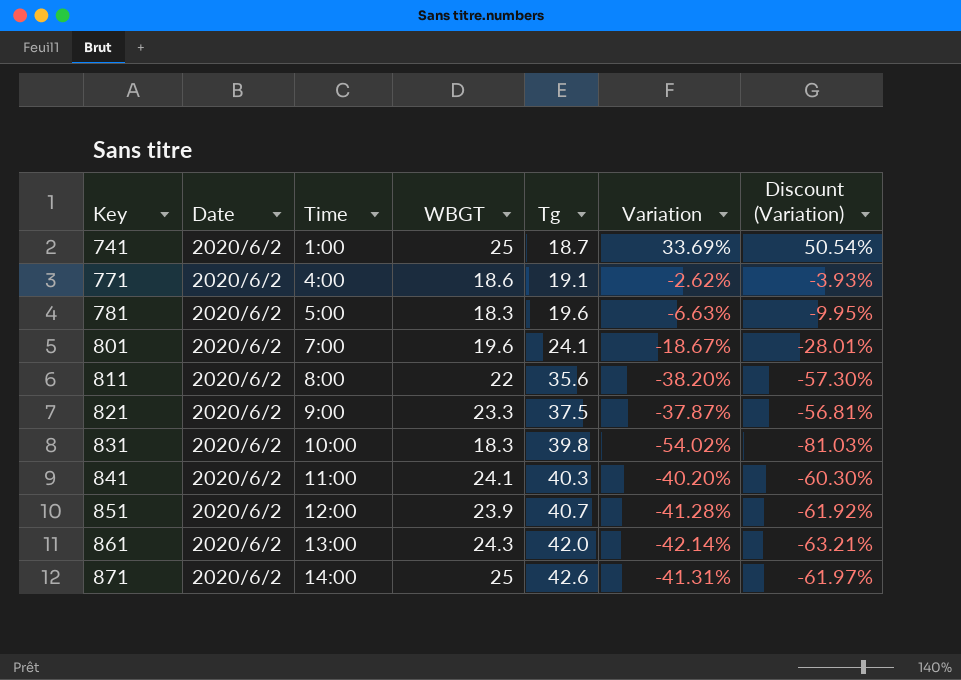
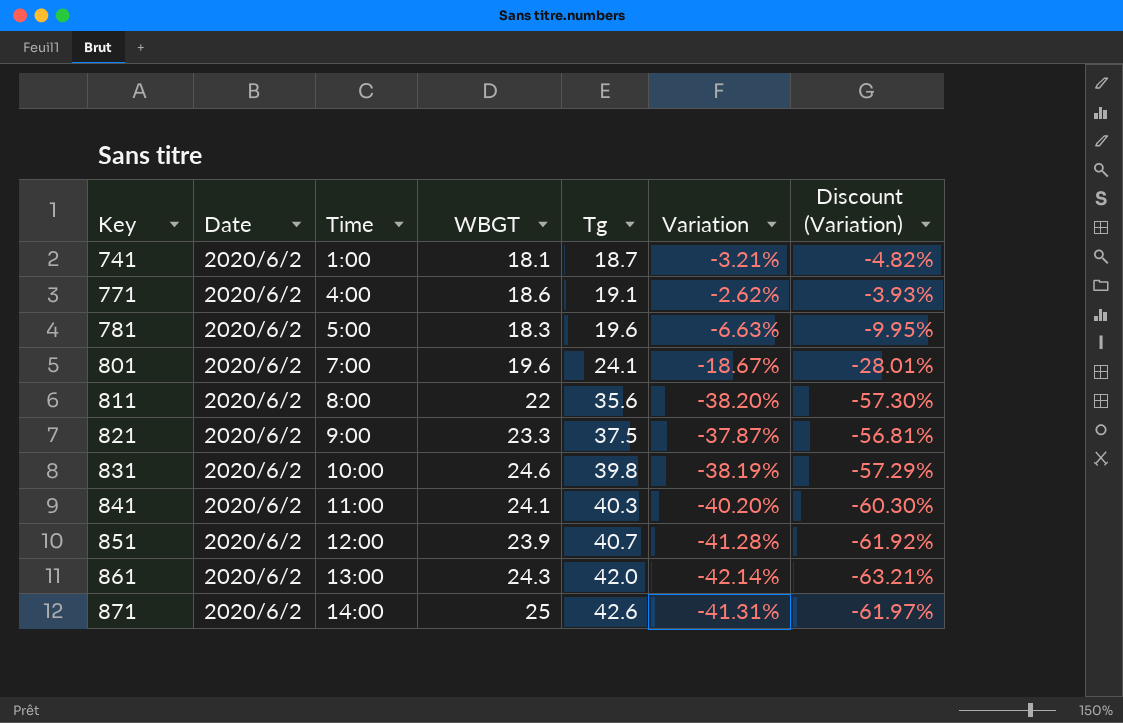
741 | WBGT: 25 -> 18.1
741 | Variation: 33.69% -> -3.21%
741 | Discount (Variation): 50.54% -> -4.82%
831 | WBGT: 18.3 -> 24.6
831 | Variation: -54.02% -> -38.19%
831 | Discount (Variation): -81.03% -> -57.29%

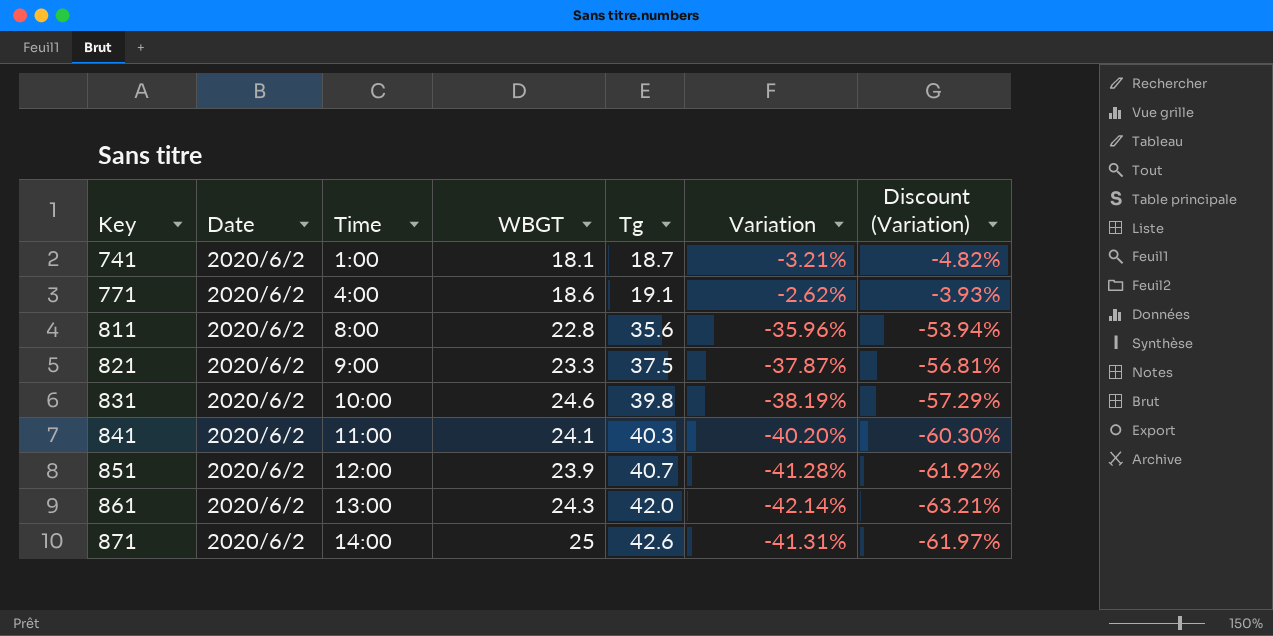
row 781: 2020/6/2 | 5:00 | 18.3 | 19.6 | -6.63% | -9.95% -> none
row 801: 2020/6/2 | 7:00 | 19.6 | 24.1 | -18.67% | -28.01% -> none
811 | WBGT: 22 -> 22.8
811 | Variation: -38.20% -> -35.96%
811 | Discount (Variation): -57.30% -> -53.94%

